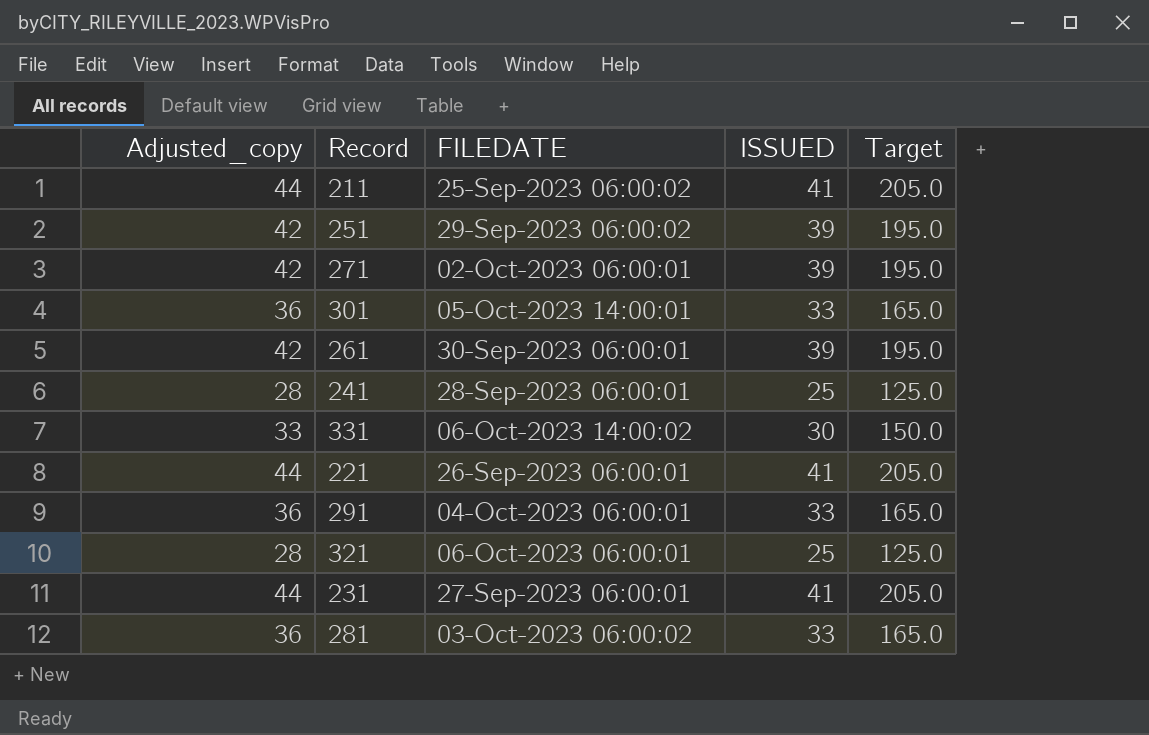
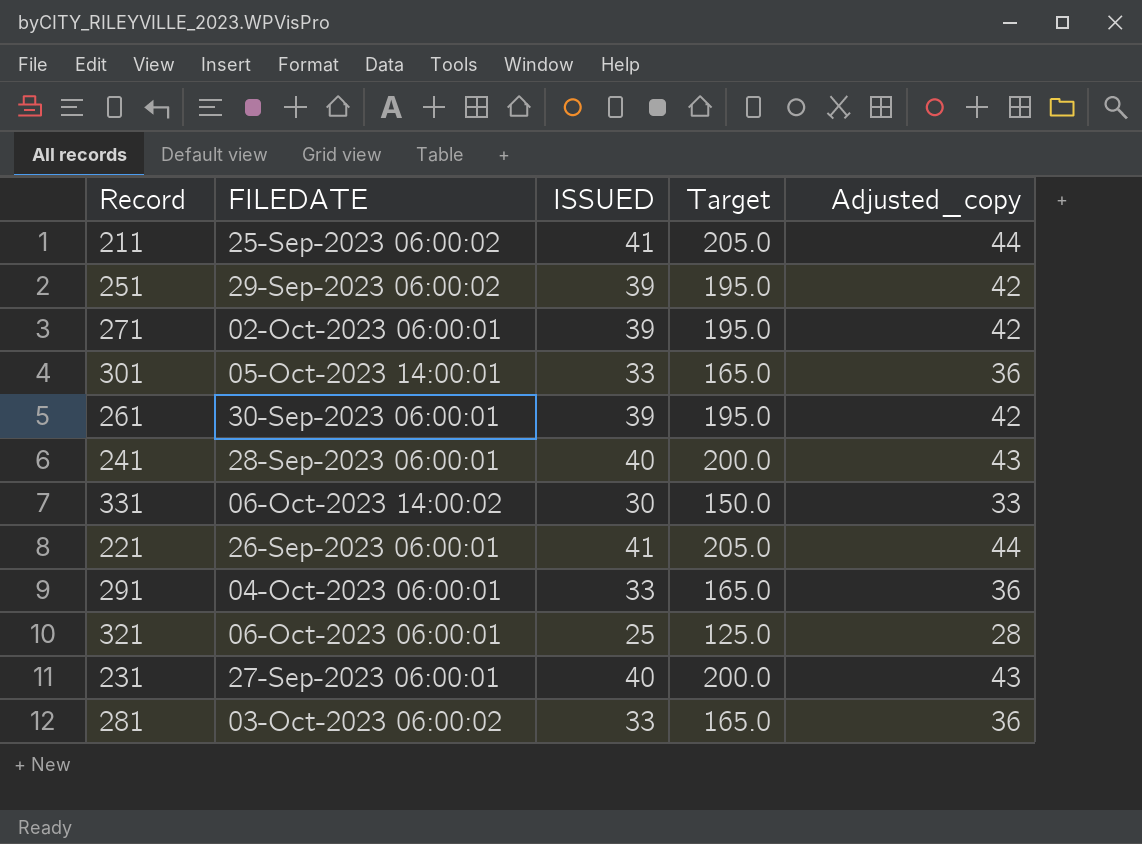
column Adjusted_copy | position: 1 -> 5
241 | ISSUED: 25 -> 40
241 | Target: 125.0 -> 200.0
241 | Adjusted_copy: 28 -> 43
231 | ISSUED: 41 -> 40
231 | Target: 205.0 -> 200.0
231 | Adjusted_copy: 44 -> 43

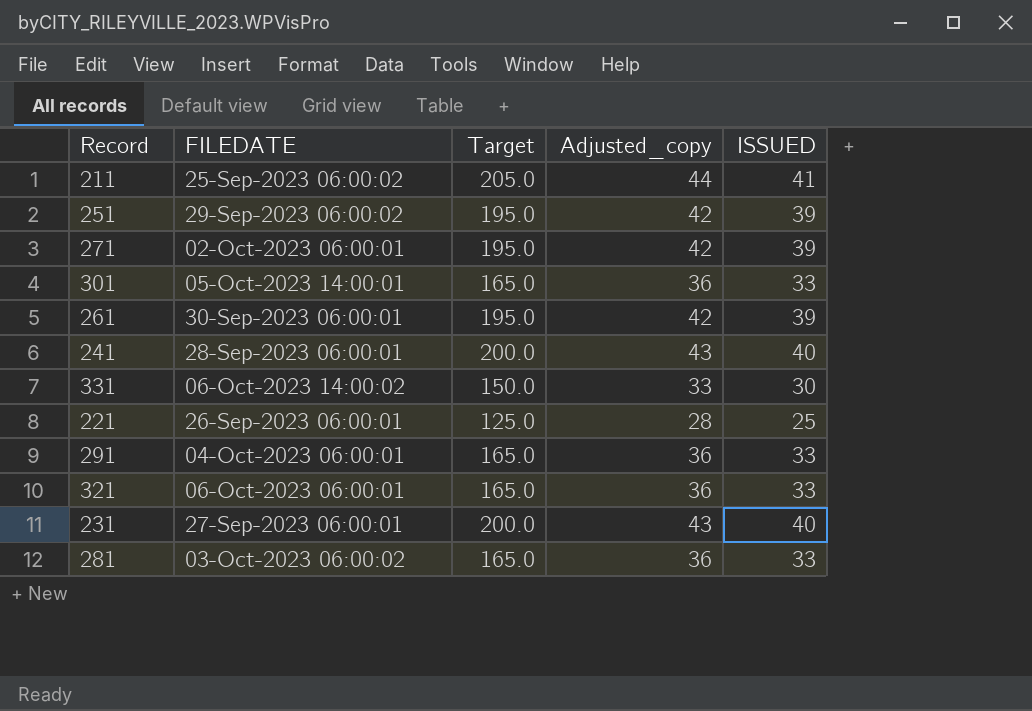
column ISSUED | position: 3 -> 5
221 | Target: 205.0 -> 125.0
221 | Adjusted_copy: 44 -> 28
221 | ISSUED: 41 -> 25
321 | Target: 125.0 -> 165.0
321 | Adjusted_copy: 28 -> 36
321 | ISSUED: 25 -> 33

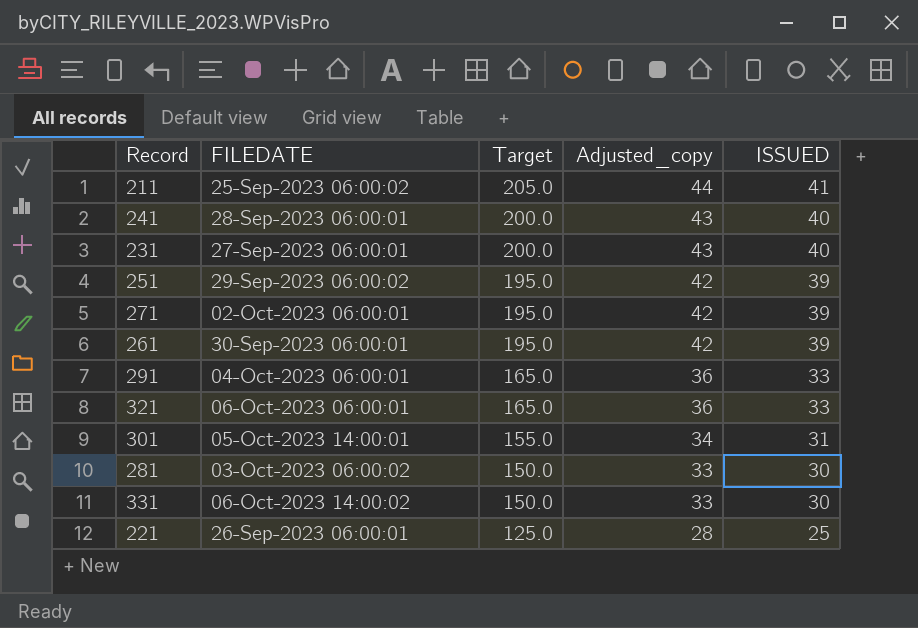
row order: none -> Target descending
301 | Target: 165.0 -> 155.0
301 | Adjusted_copy: 36 -> 34
301 | ISSUED: 33 -> 31
281 | Target: 165.0 -> 150.0
281 | Adjusted_copy: 36 -> 33
281 | ISSUED: 33 -> 30

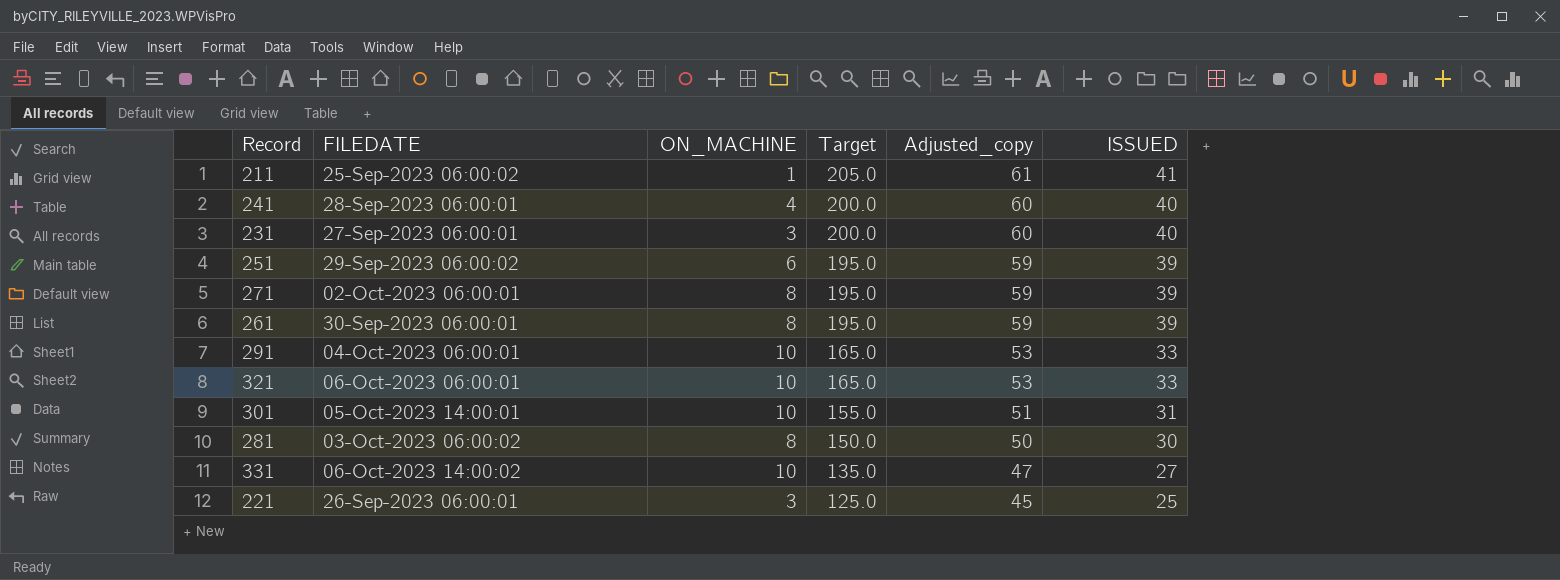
column ON_MACHINE | position: none -> 3
column Adjusted_copy | formula: [ISSUED] + 3 -> [ISSUED] + 20
331 | Target: 150.0 -> 135.0
331 | ISSUED: 30 -> 27

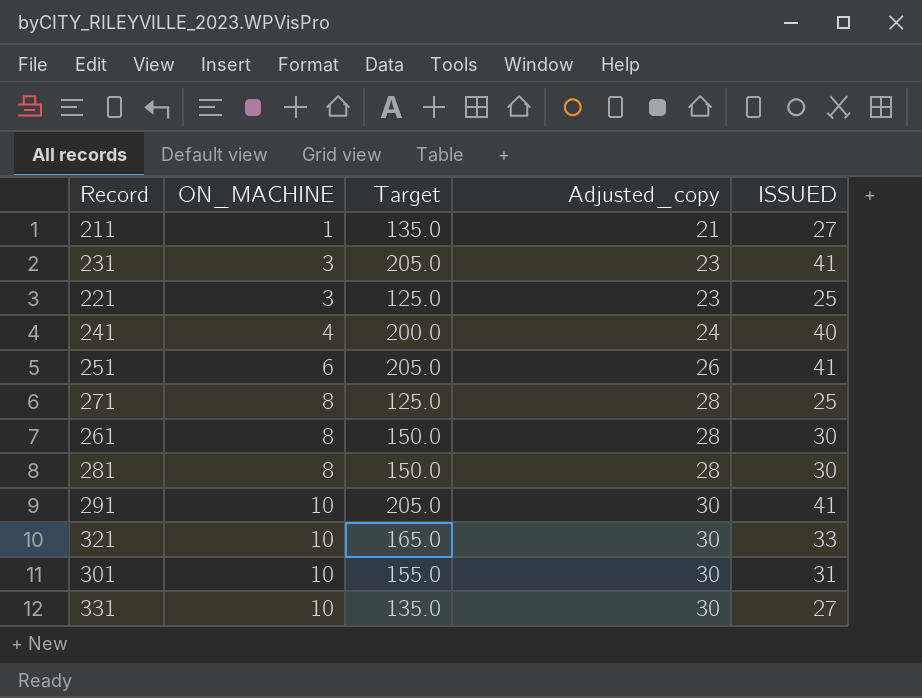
row order: Target descending -> ON_MACHINE ascending
column FILEDATE | position: 2 -> none
column Adjusted_copy | formula: [ISSUED] + 20 -> [ON_MACHINE] + 20
211 | Target: 205.0 -> 135.0
211 | ISSUED: 41 -> 27
231 | Target: 200.0 -> 205.0
231 | ISSUED: 40 -> 41
251 | Target: 195.0 -> 205.0
251 | ISSUED: 39 -> 41
271 | Target: 195.0 -> 125.0
271 | ISSUED: 39 -> 25
261 | Target: 195.0 -> 150.0
261 | ISSUED: 39 -> 30
291 | Target: 165.0 -> 205.0
291 | ISSUED: 33 -> 41

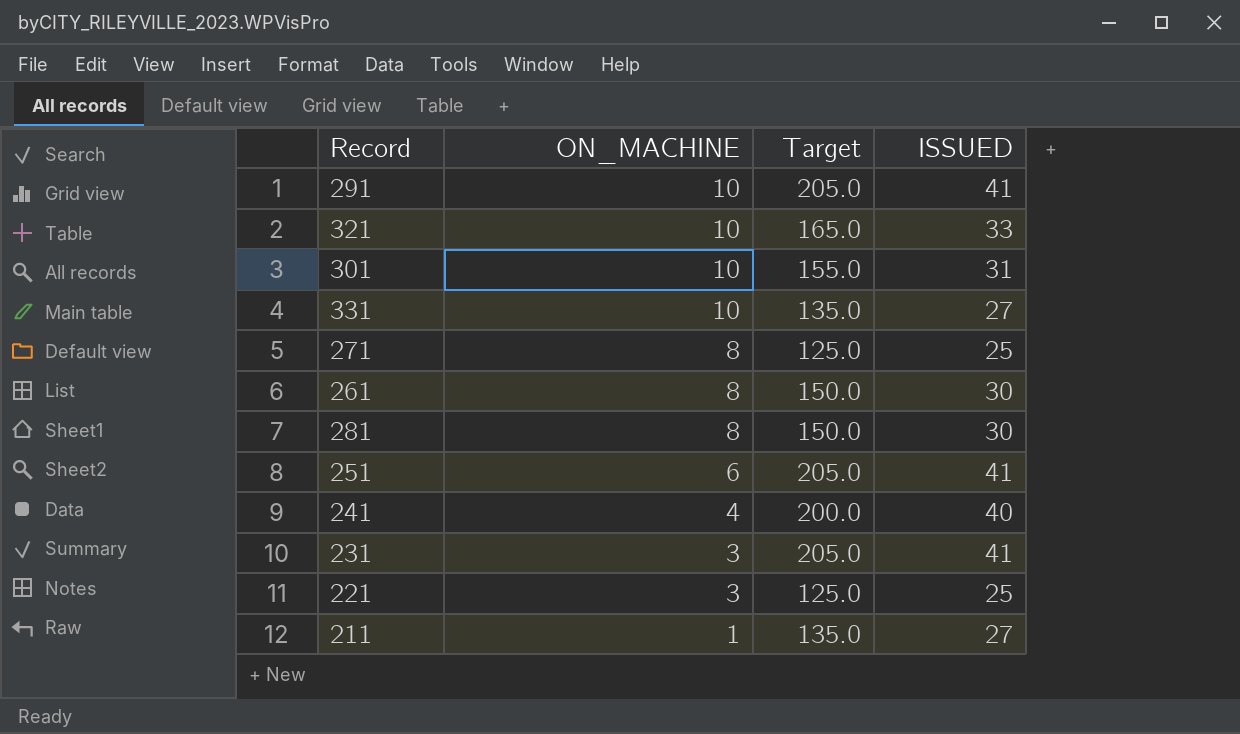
row order: ON_MACHINE ascending -> ON_MACHINE descending
column Adjusted_copy | formula: [ON_MACHINE] + 20 -> none

